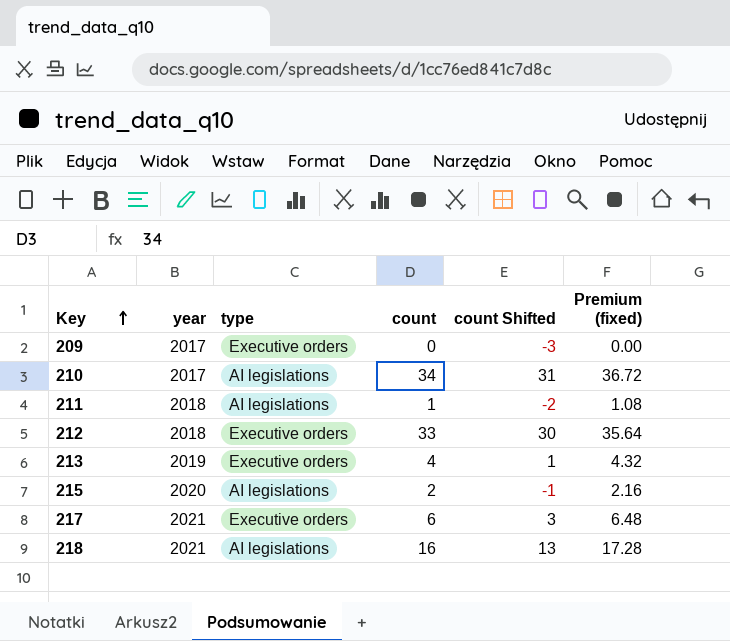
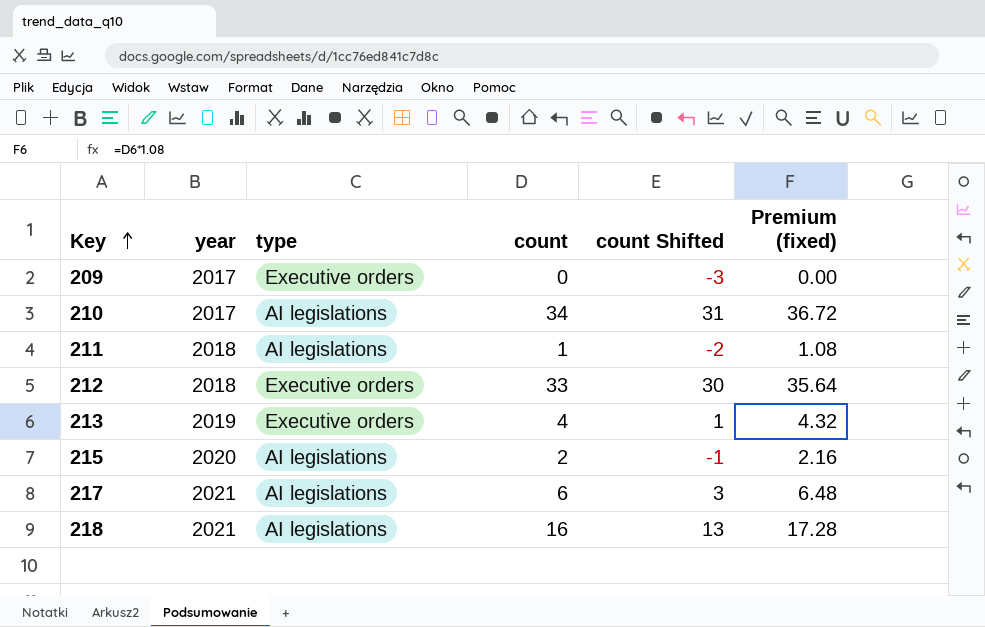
217 | type: Executive orders -> AI legislations

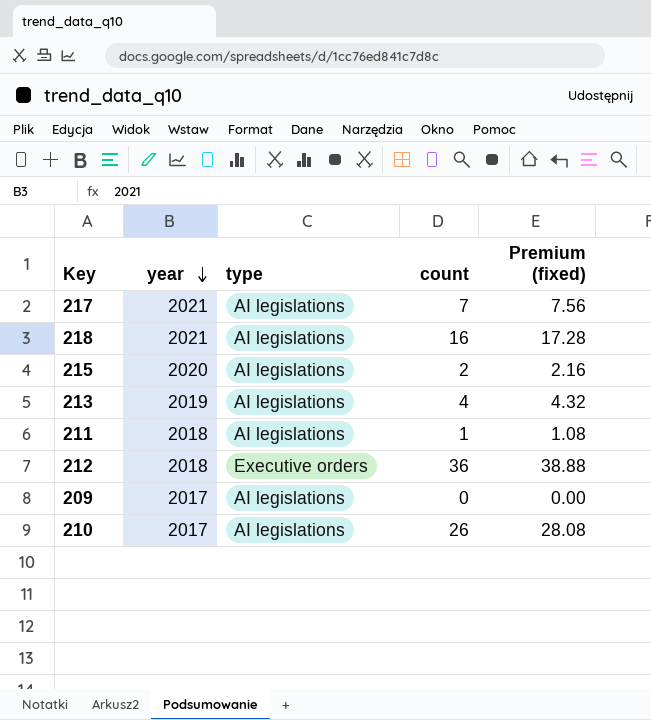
row order: Key ascending -> year descending
column count Shifted | formula: [count] - 3 -> none
217 | count: 6 -> 7
217 | Premium (fixed): 6.48 -> 7.56
213 | type: Executive orders -> AI legislations
212 | count: 33 -> 36
212 | Premium (fixed): 35.64 -> 38.88
209 | type: Executive orders -> AI legislations
210 | count: 34 -> 26
210 | Premium (fixed): 36.72 -> 28.08

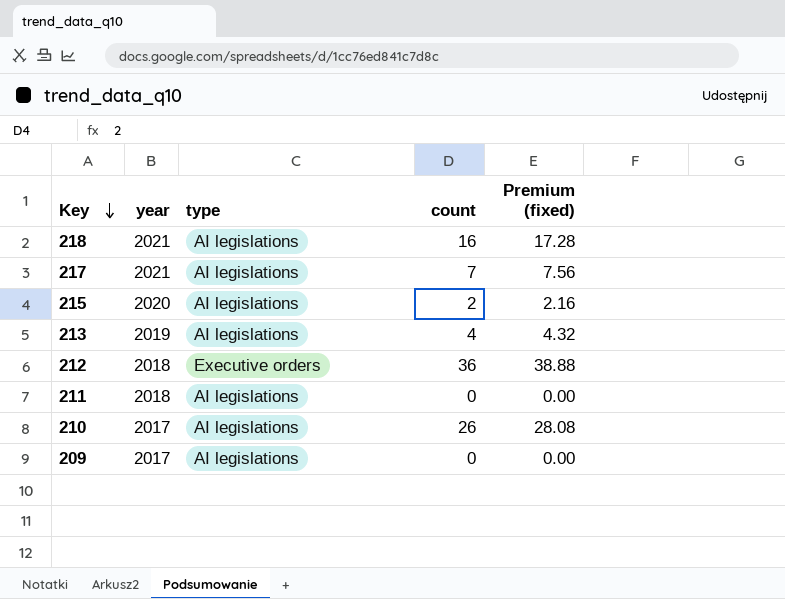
row order: year descending -> Key descending
211 | count: 1 -> 0
211 | Premium (fixed): 1.08 -> 0.00

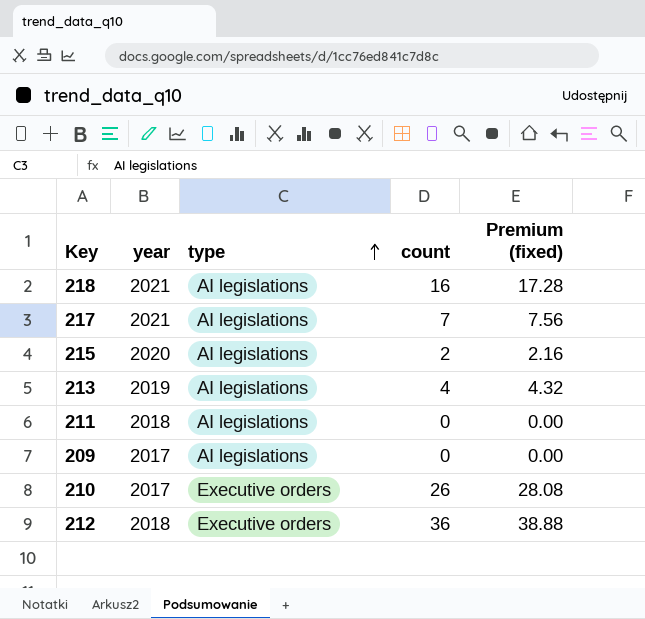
row order: Key descending -> type ascending
210 | type: AI legislations -> Executive orders

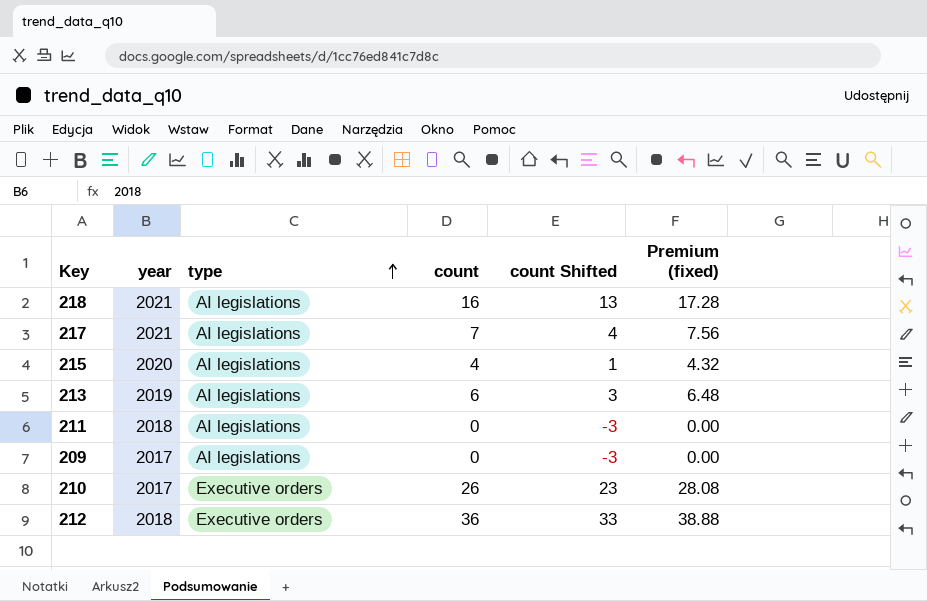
column count Shifted | formula: none -> [count] - 3
215 | count: 2 -> 4
215 | Premium (fixed): 2.16 -> 4.32
213 | count: 4 -> 6
213 | Premium (fixed): 4.32 -> 6.48

